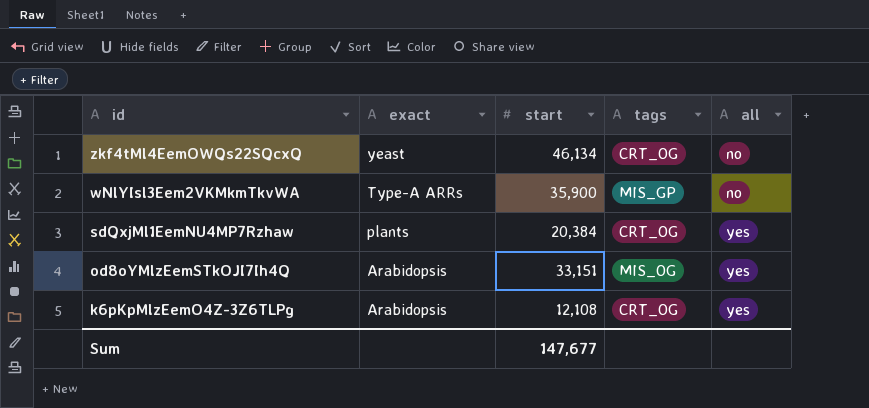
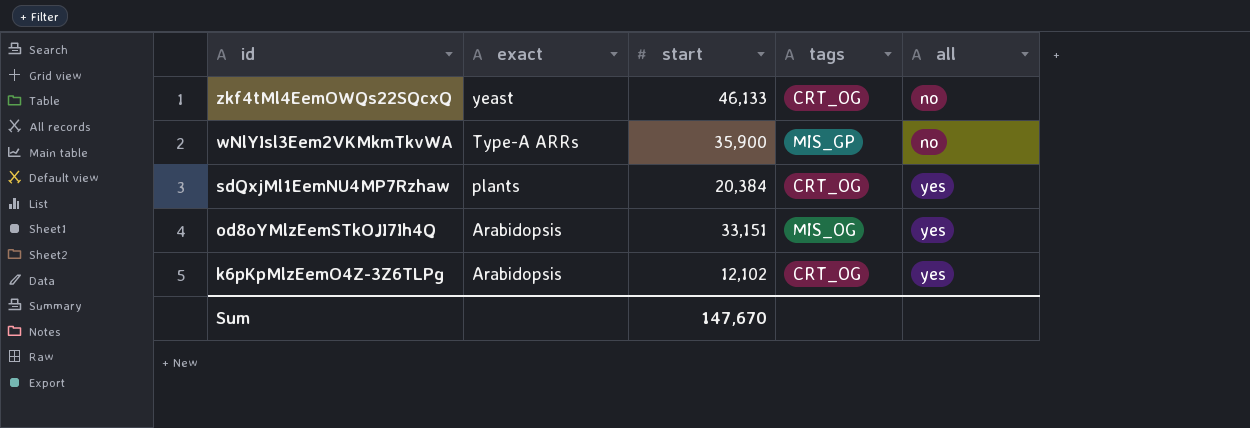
zkf4tMl4EemOWQs22SQcxQ | start: 46,134 -> 46,133
k6pKpMlzEemO4Z-3Z6TLPg | start: 12,108 -> 12,102
Sum | start: 147,677 -> 147,670

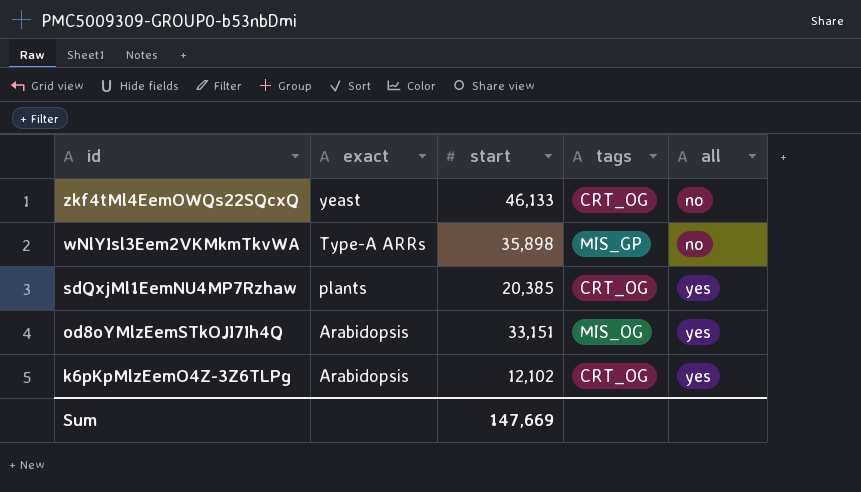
wNlYIsl3Eem2VKMkmTkvWA | start: 35,900 -> 35,898
sdQxjMl1EemNU4MP7Rzhaw | start: 20,384 -> 20,385
Sum | start: 147,670 -> 147,669

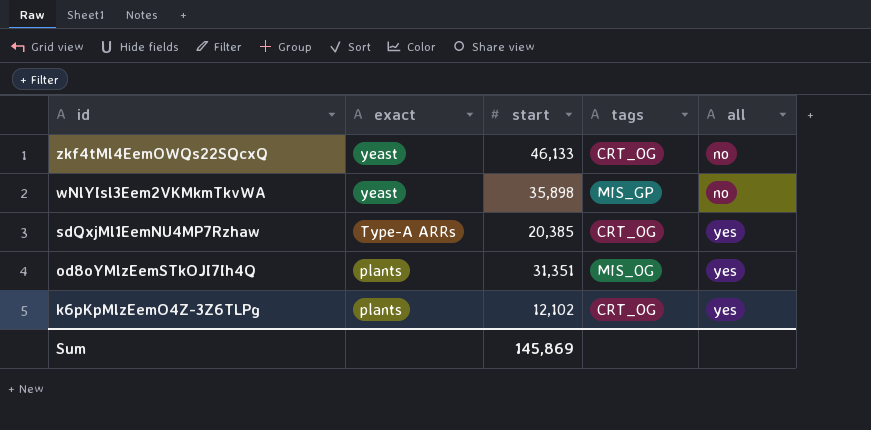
wNlYIsl3Eem2VKMkmTkvWA | exact: Type-A ARRs -> yeast
sdQxjMl1EemNU4MP7Rzhaw | exact: plants -> Type-A ARRs
od8oYMlzEemSTkOJI7Ih4Q | exact: Arabidopsis -> plants
od8oYMlzEemSTkOJI7Ih4Q | start: 33,151 -> 31,351
k6pKpMlzEemO4Z-3Z6TLPg | exact: Arabidopsis -> plants
Sum | start: 147,669 -> 145,869

